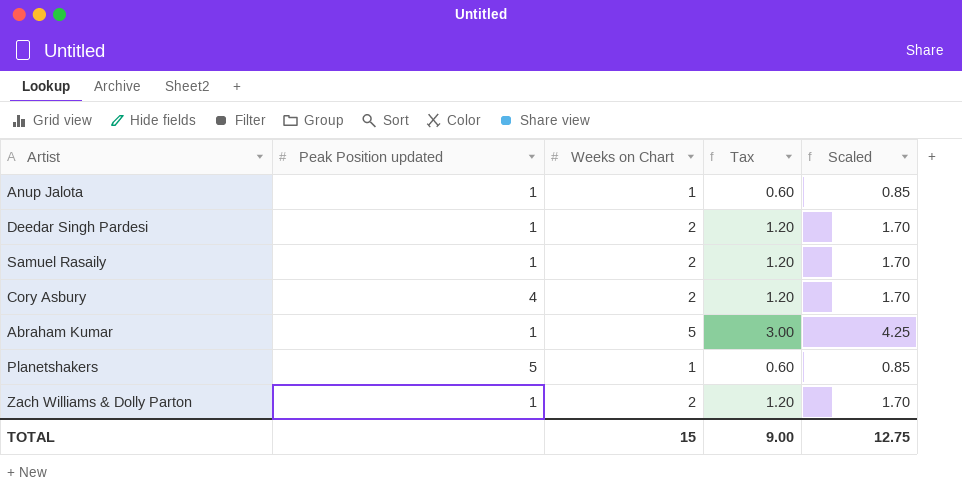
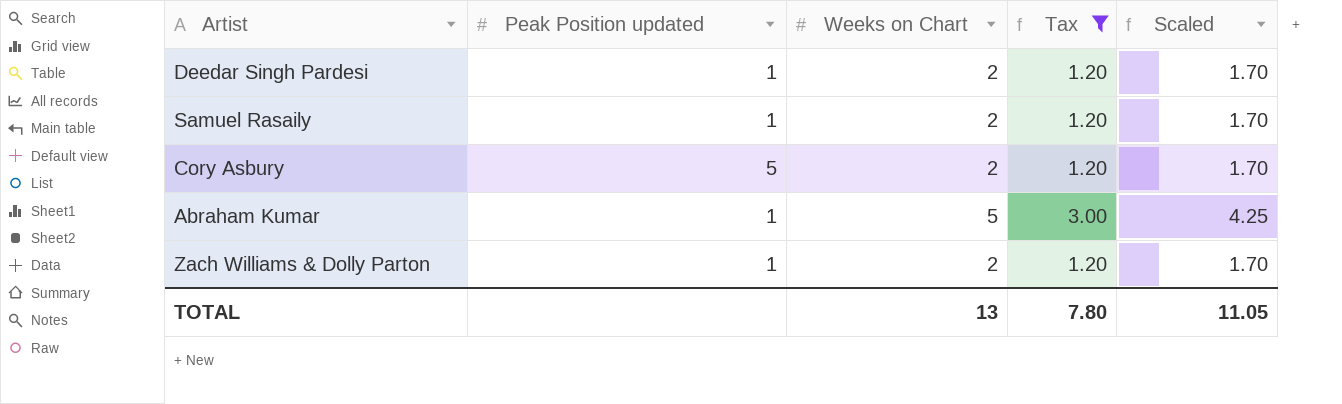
filter: none -> Tax != 0.60
Cory Asbury | Peak Position updated: 4 -> 5
TOTAL | Weeks on Chart: 15 -> 13
TOTAL | Tax: 9.00 -> 7.80
TOTAL | Scaled: 12.75 -> 11.05

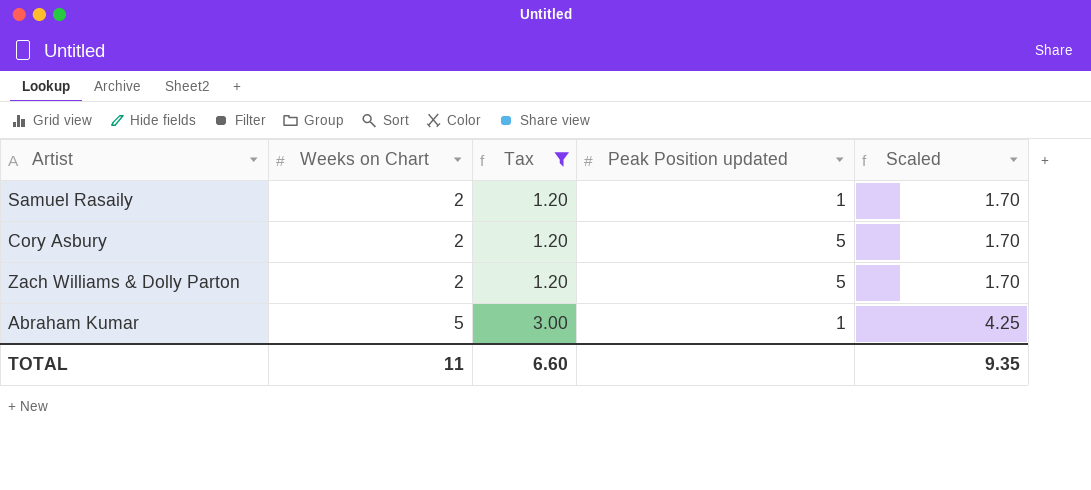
row order: none -> Weeks on Chart ascending
column Peak Position updated | position: 2 -> 4
row Deedar Singh Pardesi: 1 | 2 | 1.20 | 1.70 -> none
Zach Williams & Dolly Parton | Peak Position updated: 1 -> 5
TOTAL | Weeks on Chart: 13 -> 11
TOTAL | Tax: 7.80 -> 6.60
TOTAL | Scaled: 11.05 -> 9.35

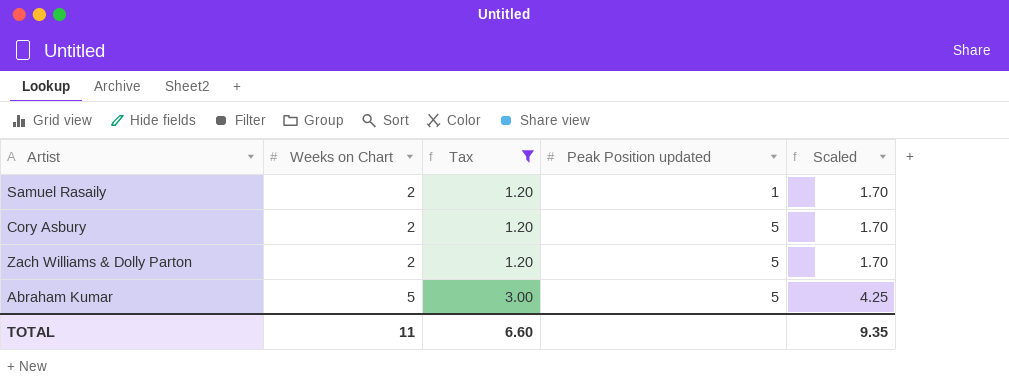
Abraham Kumar | Peak Position updated: 1 -> 5

